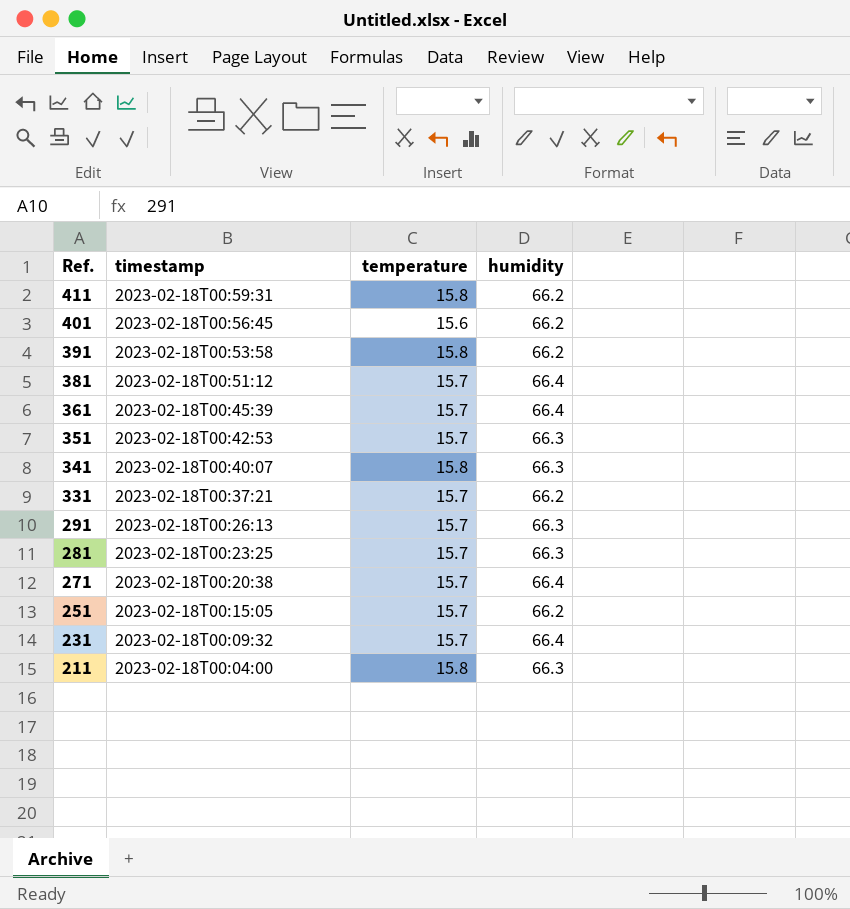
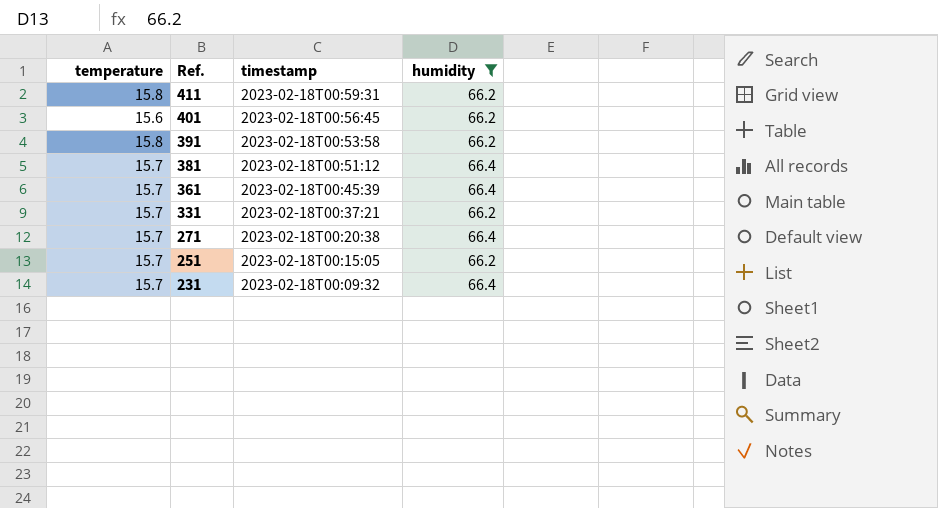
filter: none -> humidity != 66.3
column temperature | position: 3 -> 1

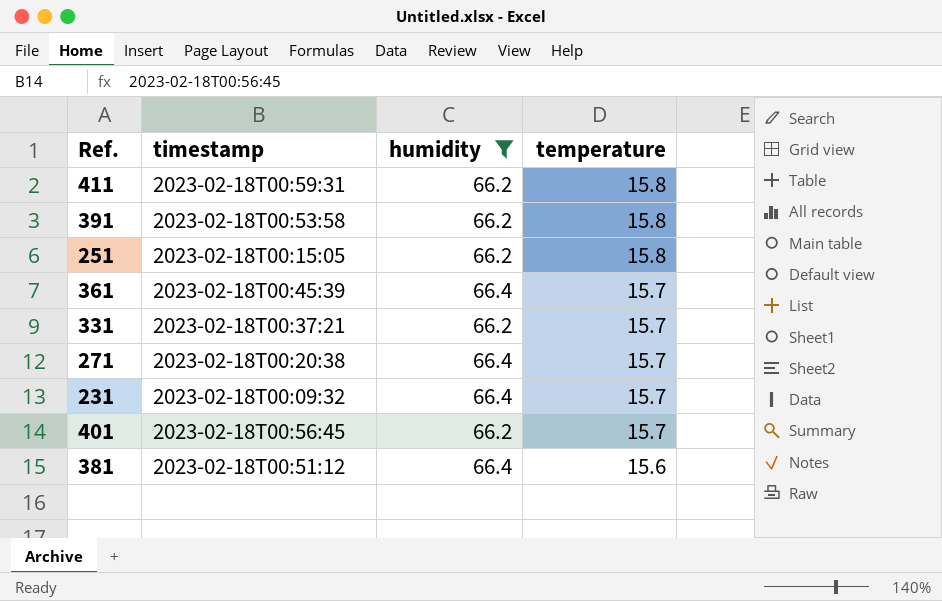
row order: Ref. descending -> temperature descending
column temperature | position: 1 -> 4
251 | temperature: 15.7 -> 15.8
401 | temperature: 15.6 -> 15.7
381 | temperature: 15.7 -> 15.6

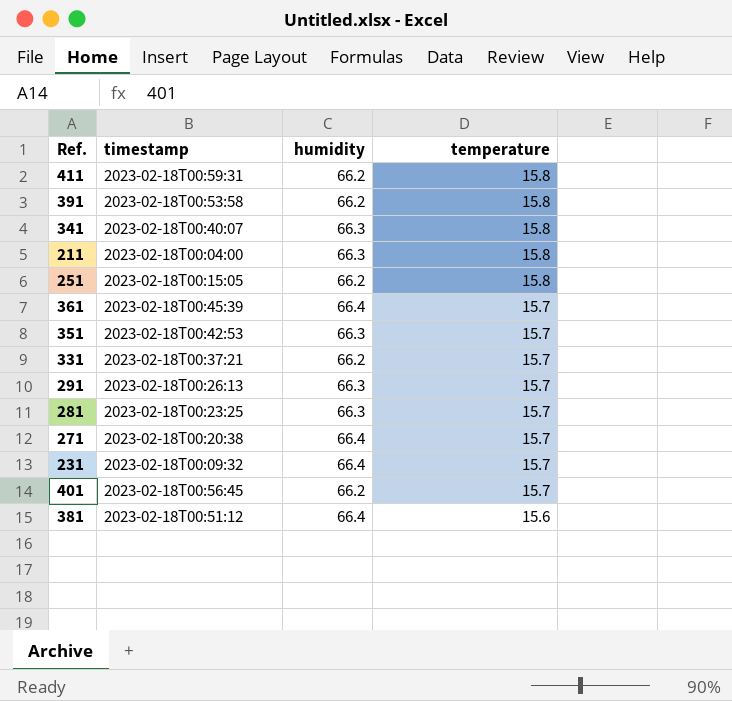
filter: humidity != 66.3 -> none

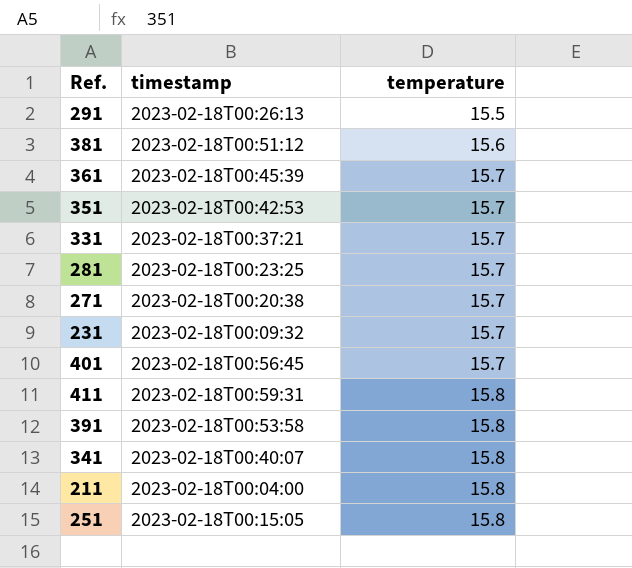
row order: temperature descending -> temperature ascending
column humidity | position: 3 -> none
291 | temperature: 15.7 -> 15.5

